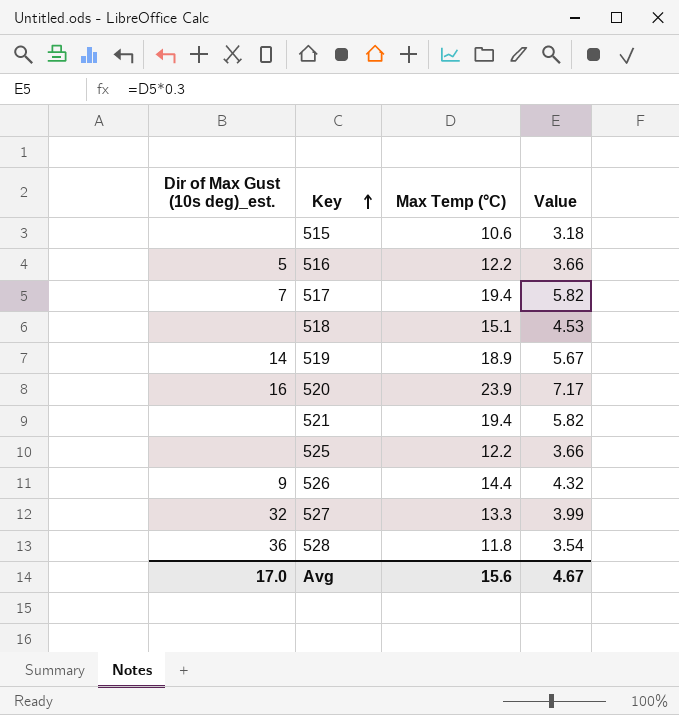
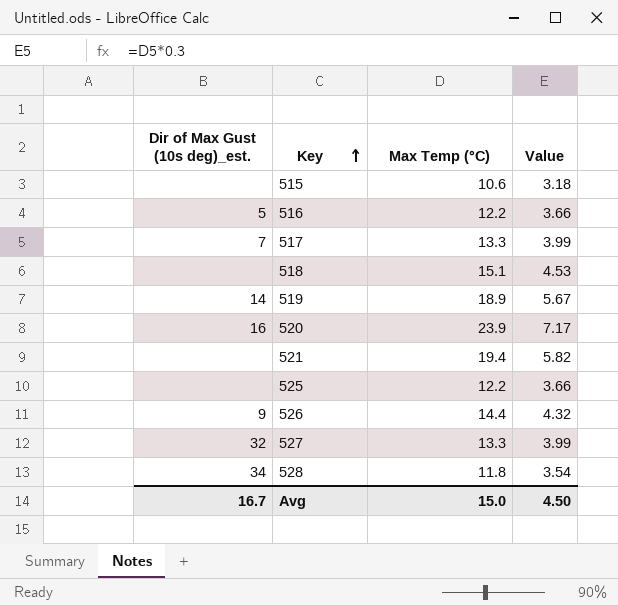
517 | Max Temp (°C): 19.4 -> 13.3
517 | Value: 5.82 -> 3.99
528 | Dir of Max Gust (10s deg)_est.: 36 -> 34
Avg | Dir of Max Gust (10s deg)_est.: 17.0 -> 16.7
Avg | Max Temp (°C): 15.6 -> 15.0
Avg | Value: 4.67 -> 4.50

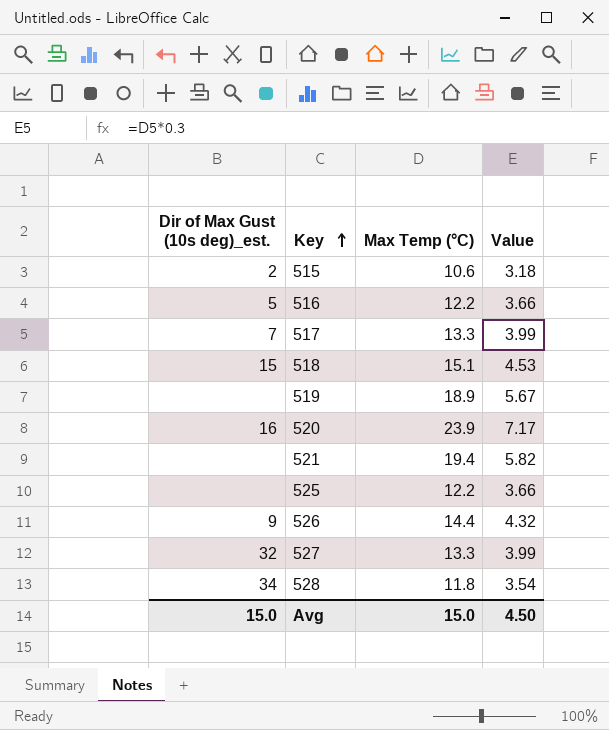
515 | Dir of Max Gust (10s deg)_est.: none -> 2
518 | Dir of Max Gust (10s deg)_est.: none -> 15
519 | Dir of Max Gust (10s deg)_est.: 14 -> none
Avg | Dir of Max Gust (10s deg)_est.: 16.7 -> 15.0

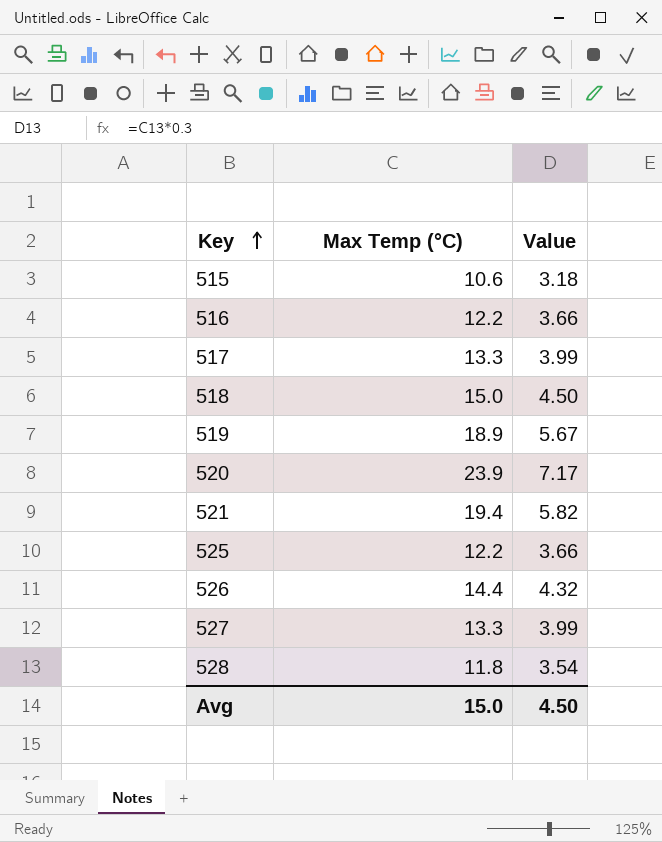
column Dir of Max Gust (10s deg)_est. | position: 1 -> none
518 | Max Temp (°C): 15.1 -> 15.0
518 | Value: 4.53 -> 4.50

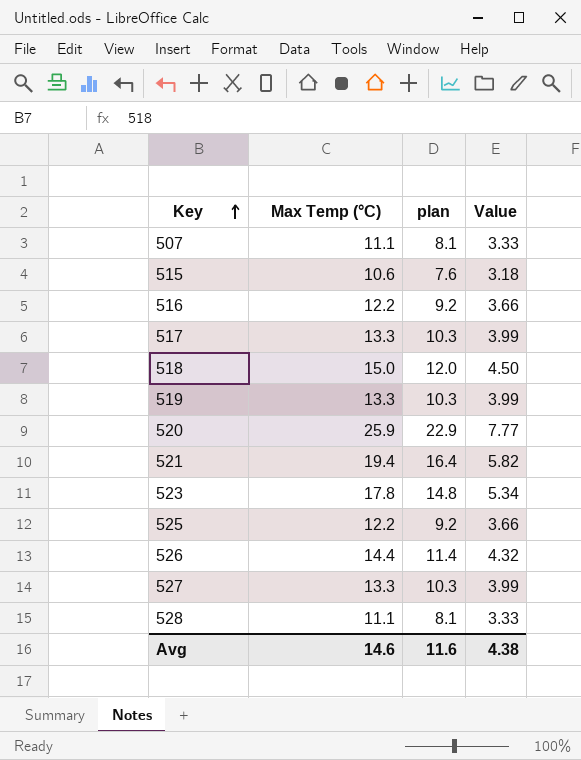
column plan | formula: none -> [Max Temp (°C)] - 3
row 507: none -> 11.1 | 8.1 | 3.33
519 | Max Temp (°C): 18.9 -> 13.3
519 | Value: 5.67 -> 3.99
520 | Max Temp (°C): 23.9 -> 25.9
520 | Value: 7.17 -> 7.77
row 523: none -> 17.8 | 14.8 | 5.34
528 | Max Temp (°C): 11.8 -> 11.1
528 | Value: 3.54 -> 3.33
Avg | Max Temp (°C): 15.0 -> 14.6
Avg | Value: 4.50 -> 4.38

